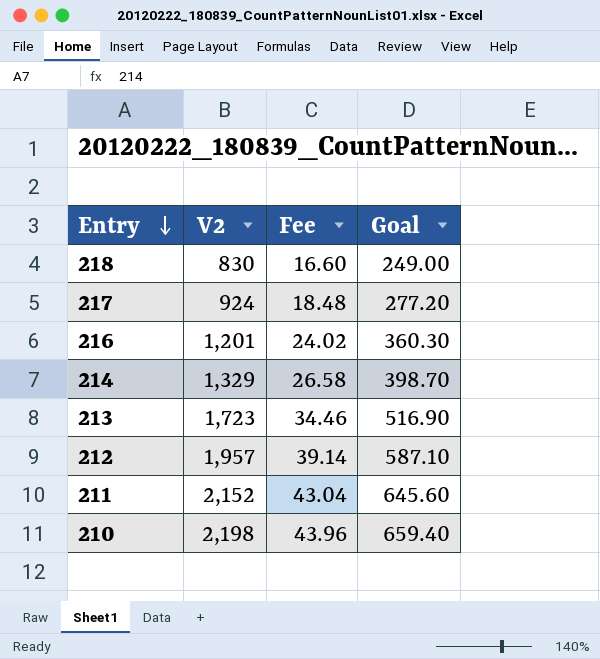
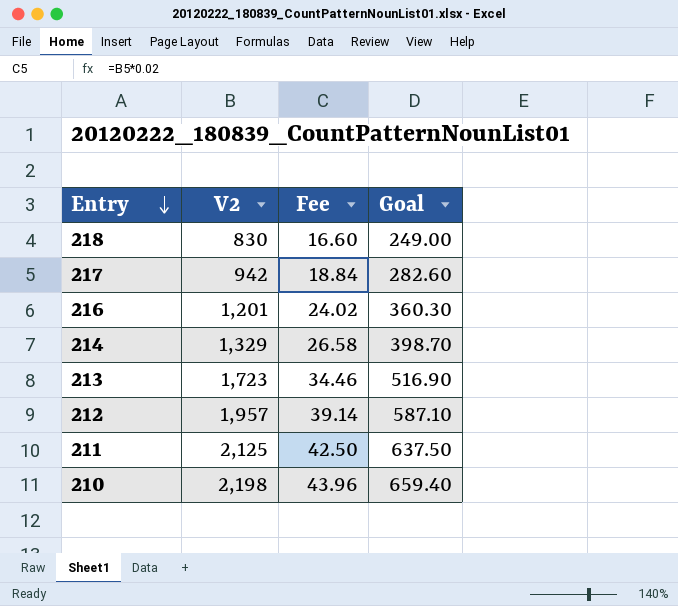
217 | V2: 924 -> 942
217 | Fee: 18.48 -> 18.84
217 | Goal: 277.20 -> 282.60
211 | V2: 2,152 -> 2,125
211 | Fee: 43.04 -> 42.50
211 | Goal: 645.60 -> 637.50

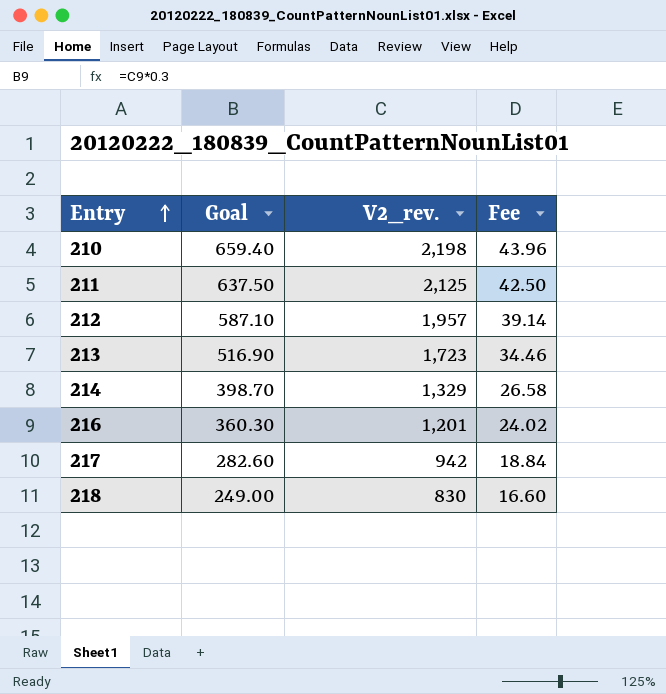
row order: Entry descending -> Entry ascending
column Goal | position: 4 -> 2
column name: V2 -> V2_rev.

